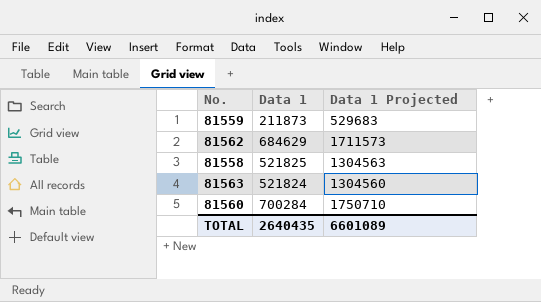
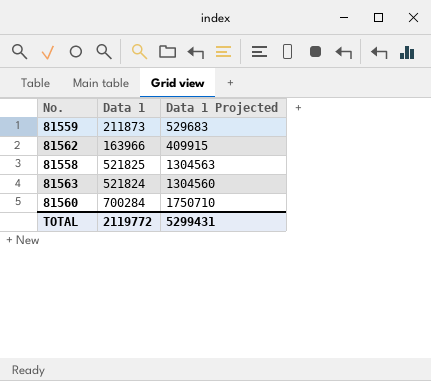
81562 | Data 1: 684629 -> 163966
81562 | Data 1 Projected: 1711573 -> 409915
TOTAL | Data 1: 2640435 -> 2119772
TOTAL | Data 1 Projected: 6601089 -> 5299431

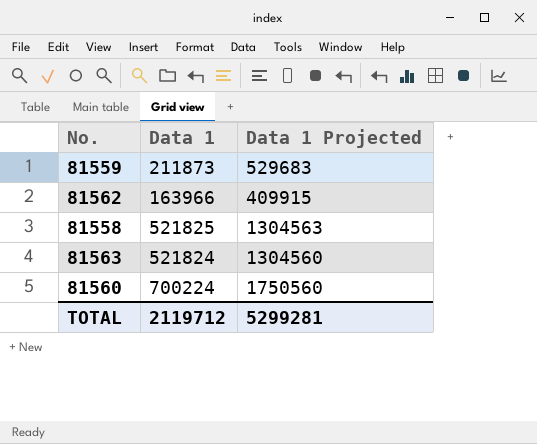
81560 | Data 1: 700284 -> 700224
81560 | Data 1 Projected: 1750710 -> 1750560
TOTAL | Data 1: 2119772 -> 2119712
TOTAL | Data 1 Projected: 5299431 -> 5299281

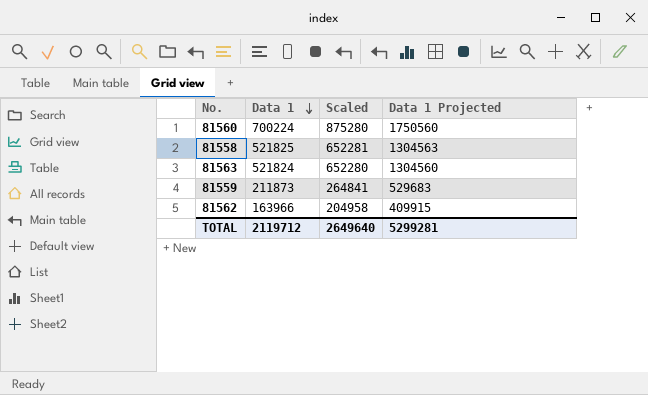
row order: none -> Data 1 descending
column Scaled | formula: none -> [Data 1] * 1.25

